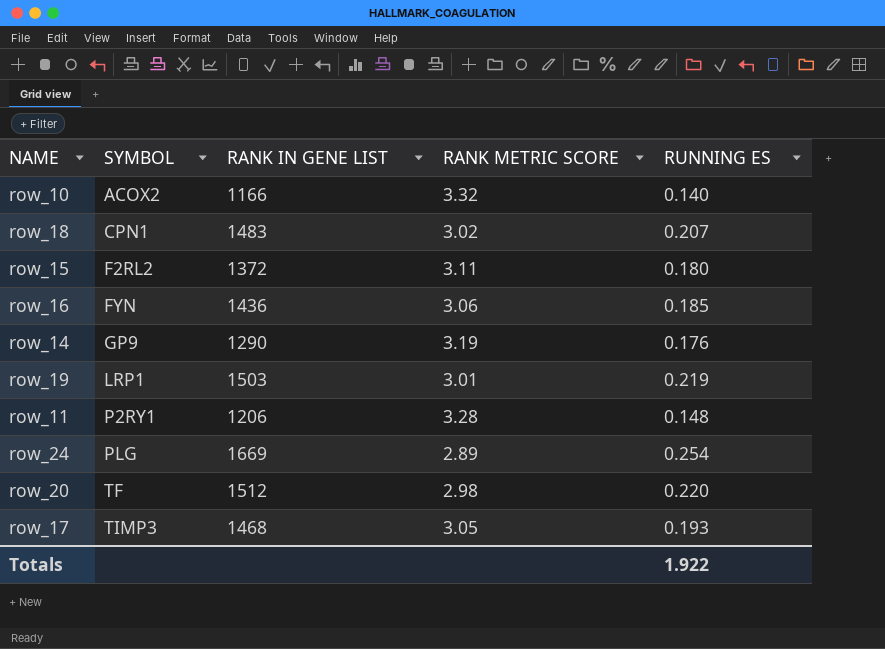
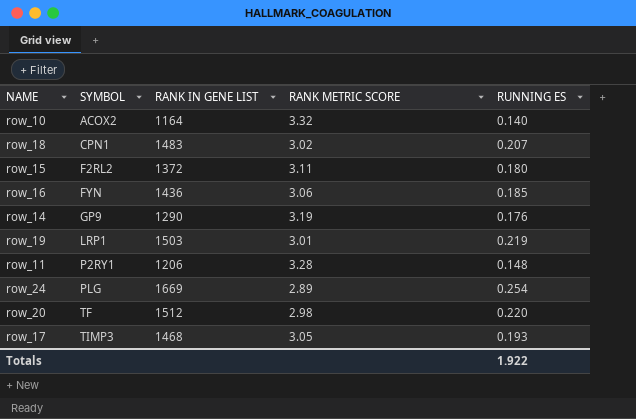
row_10 | RANK IN GENE LIST: 1166 -> 1164

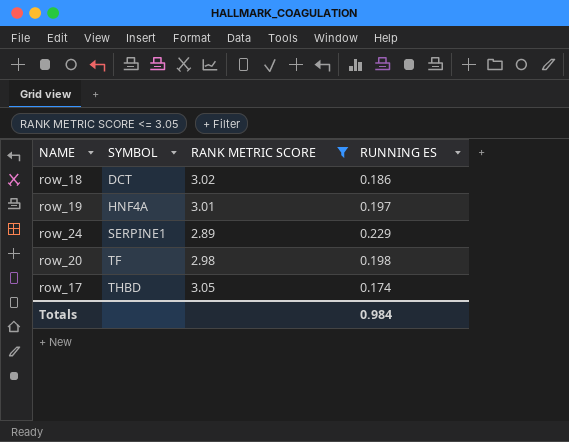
filter: none -> RANK METRIC SCORE <= 3.05
column RANK IN GENE LIST | position: 3 -> none
row_18 | SYMBOL: CPN1 -> DCT
row_18 | RUNNING ES: 0.207 -> 0.186
row_19 | SYMBOL: LRP1 -> HNF4A
row_19 | RUNNING ES: 0.219 -> 0.197
row_24 | SYMBOL: PLG -> SERPINE1
row_24 | RUNNING ES: 0.254 -> 0.229
row_20 | RUNNING ES: 0.220 -> 0.198
row_17 | SYMBOL: TIMP3 -> THBD
row_17 | RUNNING ES: 0.193 -> 0.174
Totals | RUNNING ES: 1.922 -> 0.984

